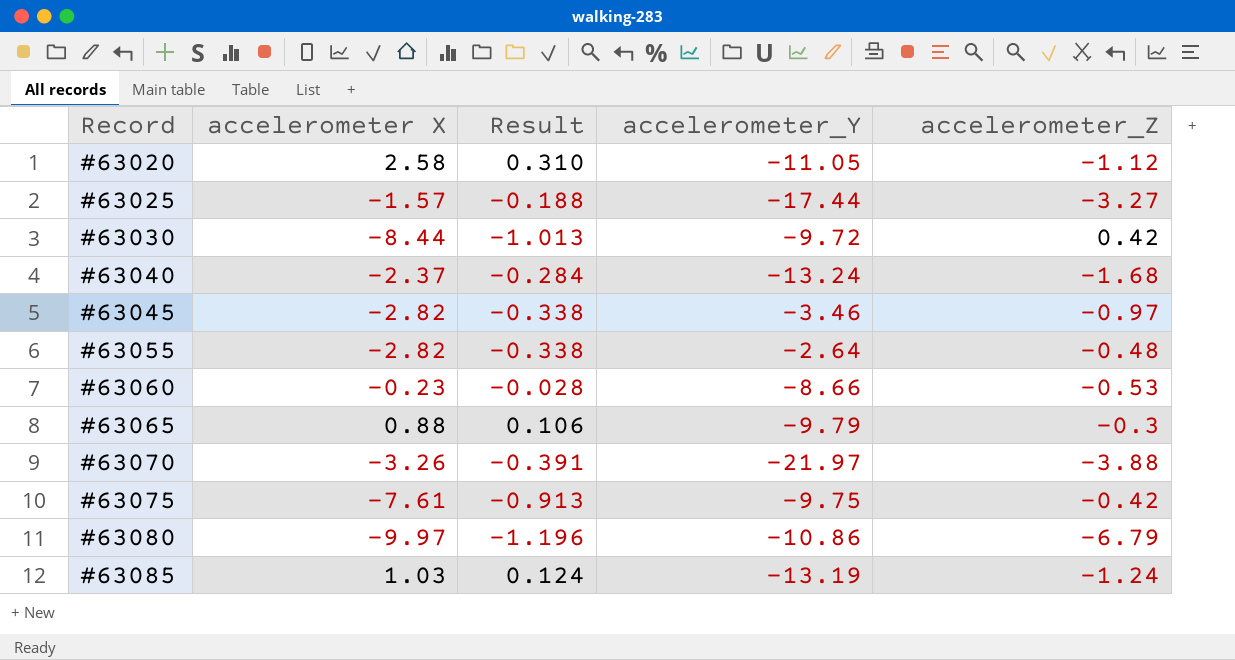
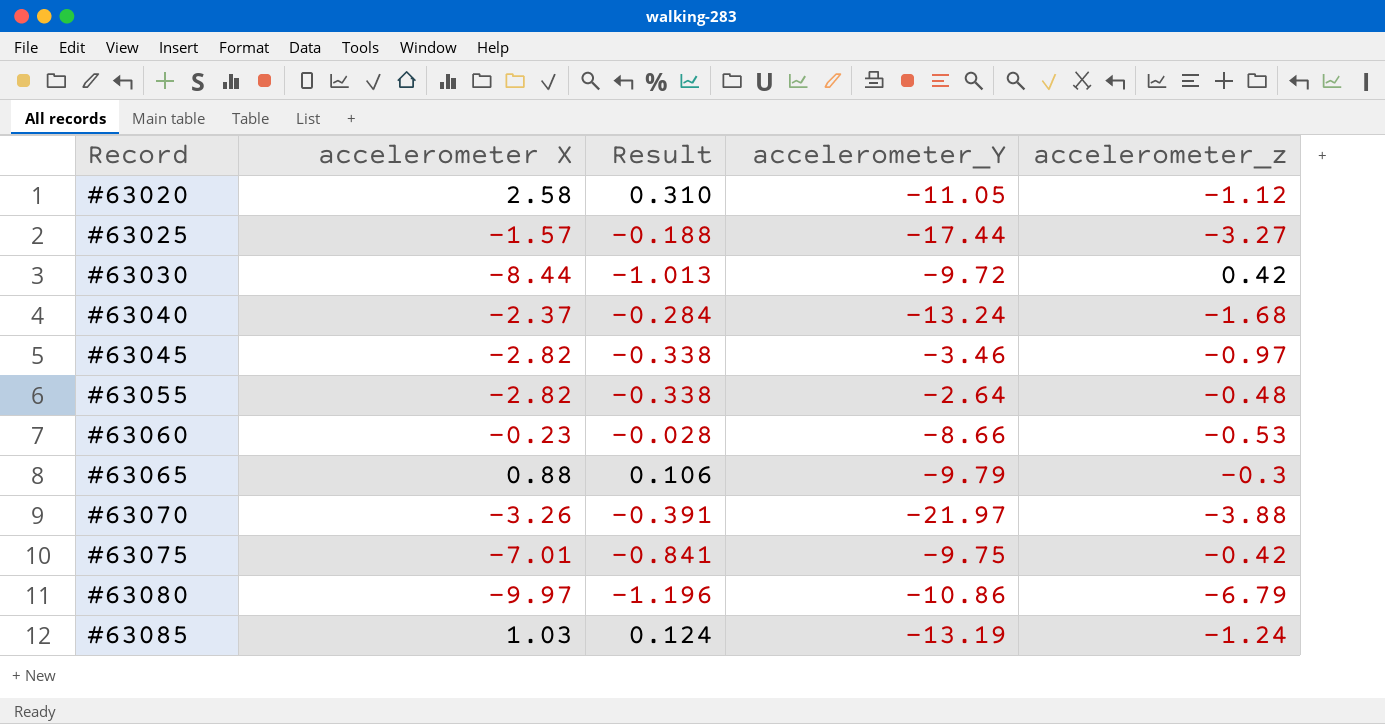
column name: accelerometer_Z -> accelerometer_z
#63075 | accelerometer X: -7.61 -> -7.01
#63075 | Result: -0.913 -> -0.841

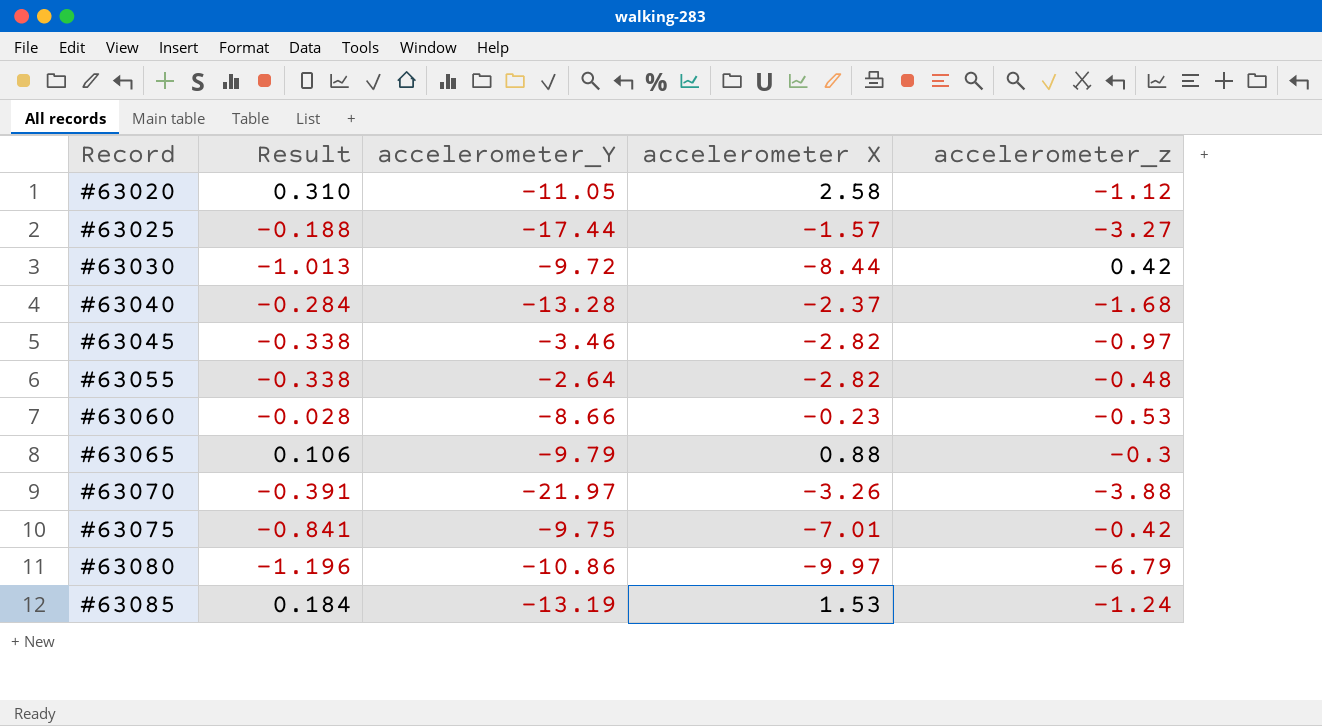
column accelerometer X | position: 2 -> 4
#63040 | accelerometer_Y: -13.24 -> -13.28
#63085 | Result: 0.124 -> 0.184
#63085 | accelerometer X: 1.03 -> 1.53

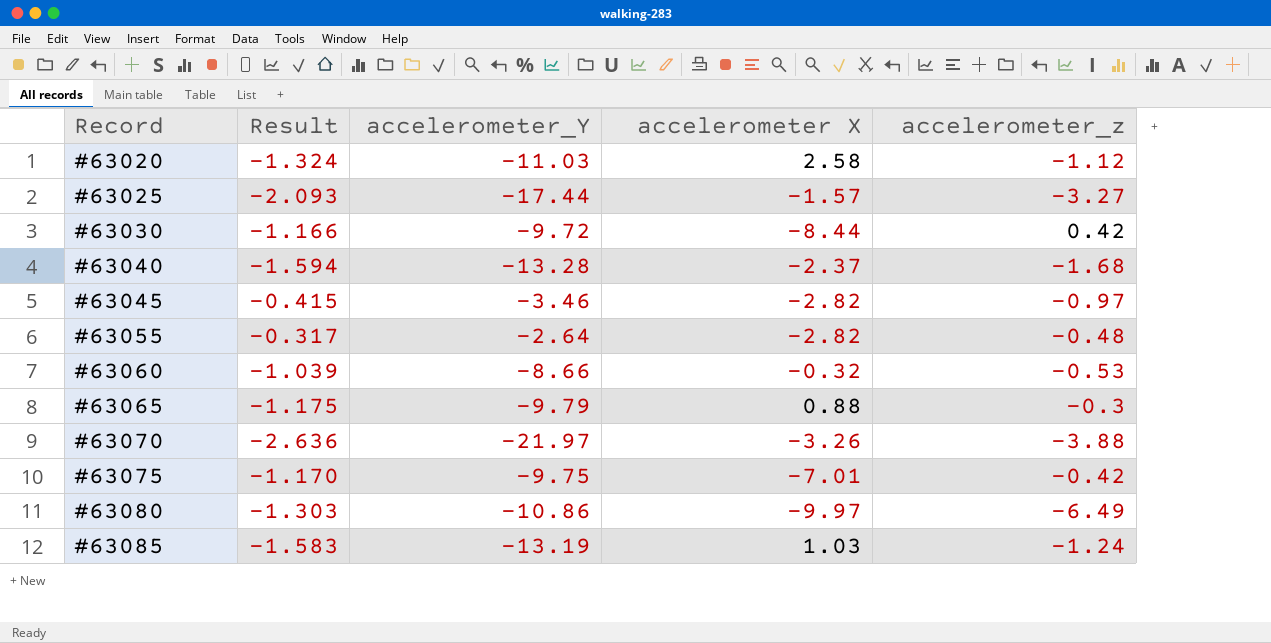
column Result | formula: [accelerometer X] * 0.12 -> [accelerometer_Y] * 0.12
#63020 | accelerometer_Y: -11.05 -> -11.03
#63060 | accelerometer X: -0.23 -> -0.32
#63080 | accelerometer_z: -6.79 -> -6.49
#63085 | accelerometer X: 1.53 -> 1.03

